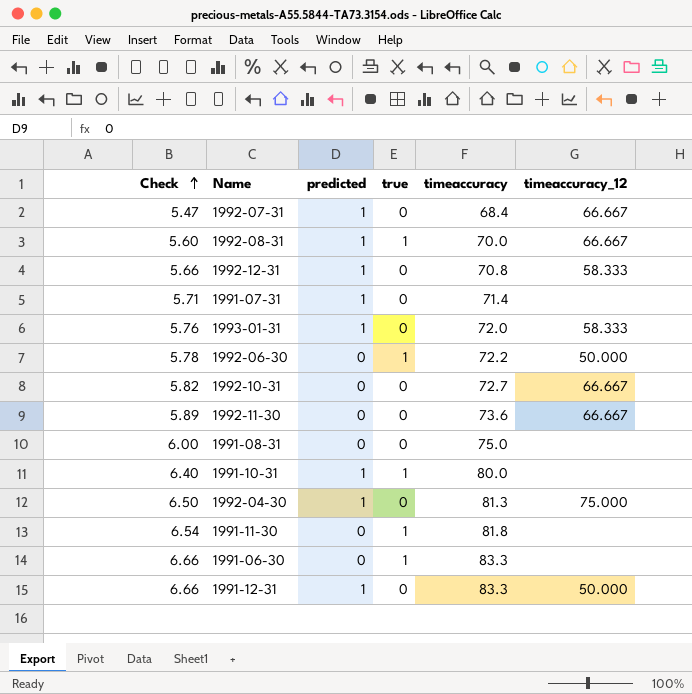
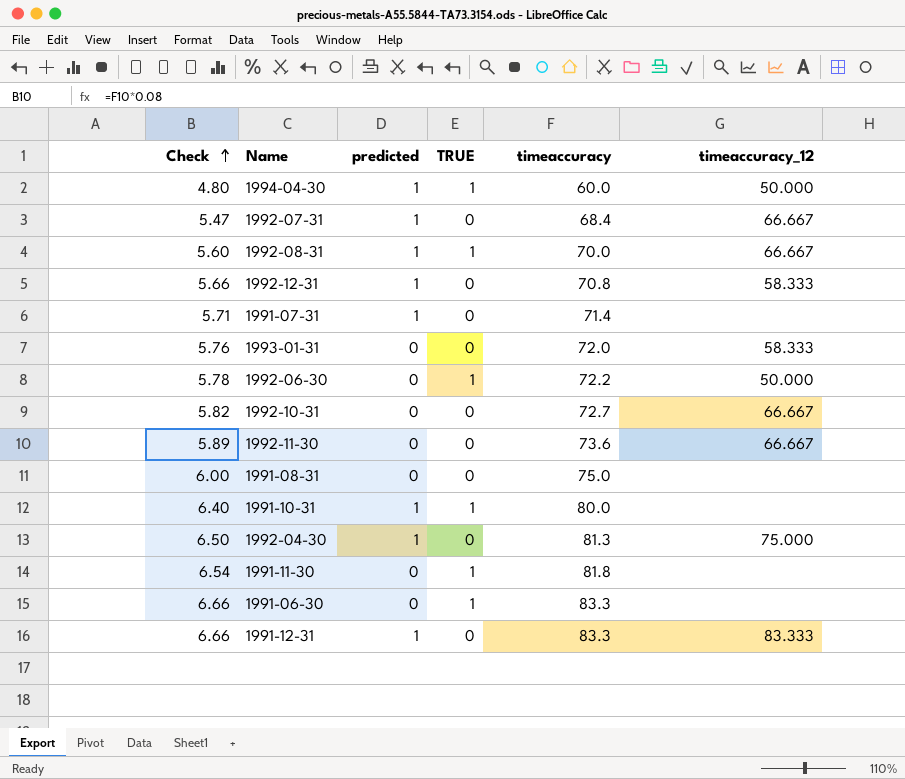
column name: true -> TRUE
row 1994-04-30: none -> 4.80 | 1 | 1 | 60.0 | 50.000
1993-01-31 | predicted: 1 -> 0
1991-12-31 | timeaccuracy_12: 50.000 -> 83.333

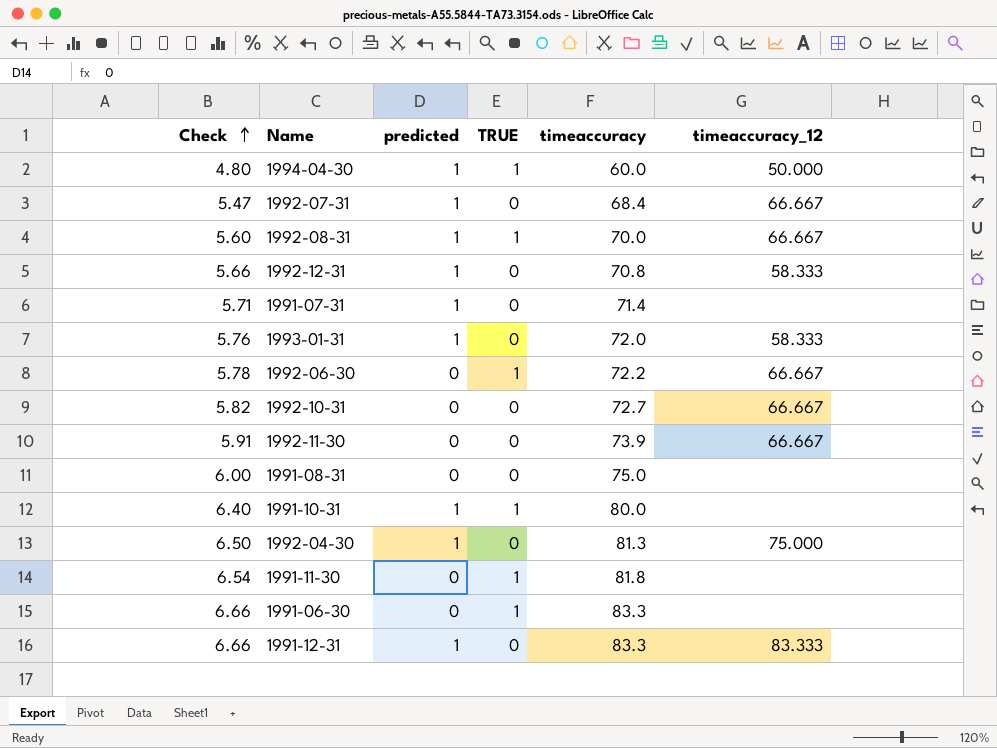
1993-01-31 | predicted: 0 -> 1
1992-06-30 | timeaccuracy_12: 50.000 -> 66.667
1992-11-30 | Check: 5.89 -> 5.91
1992-11-30 | timeaccuracy: 73.6 -> 73.9

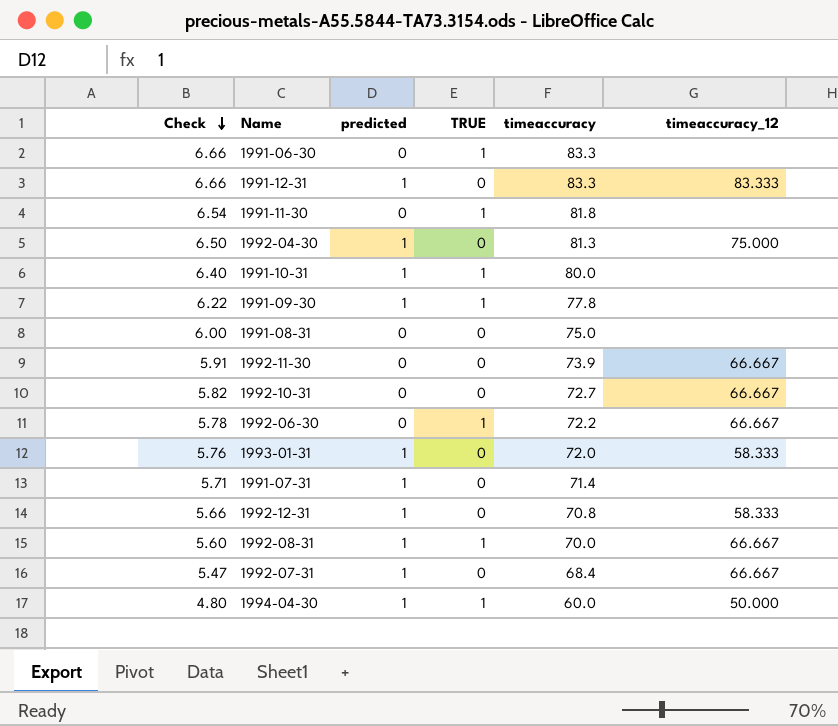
row order: Check ascending -> Check descending
row 1991-09-30: none -> 6.22 | 1 | 1 | 77.8 | none

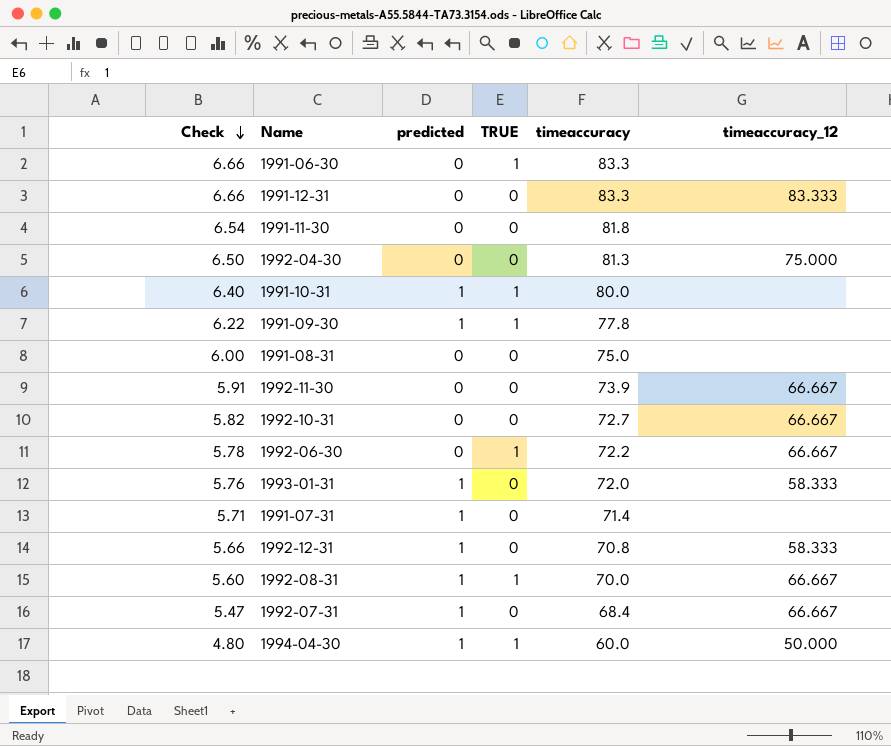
1991-12-31 | predicted: 1 -> 0
1991-11-30 | TRUE: 1 -> 0
1992-04-30 | predicted: 1 -> 0

